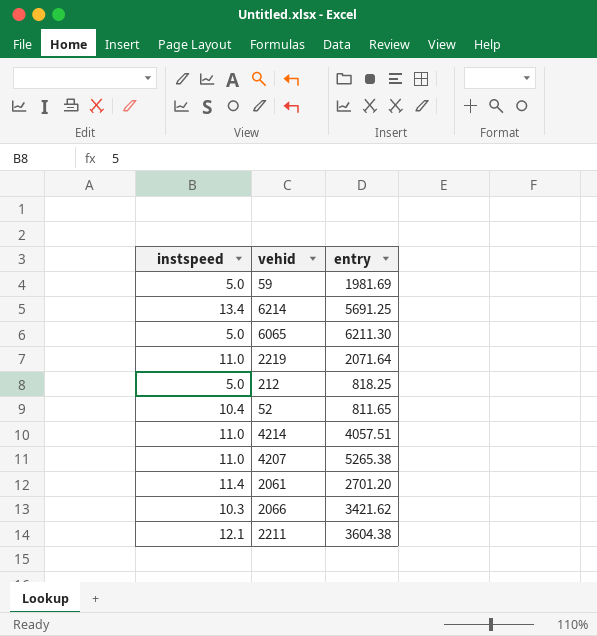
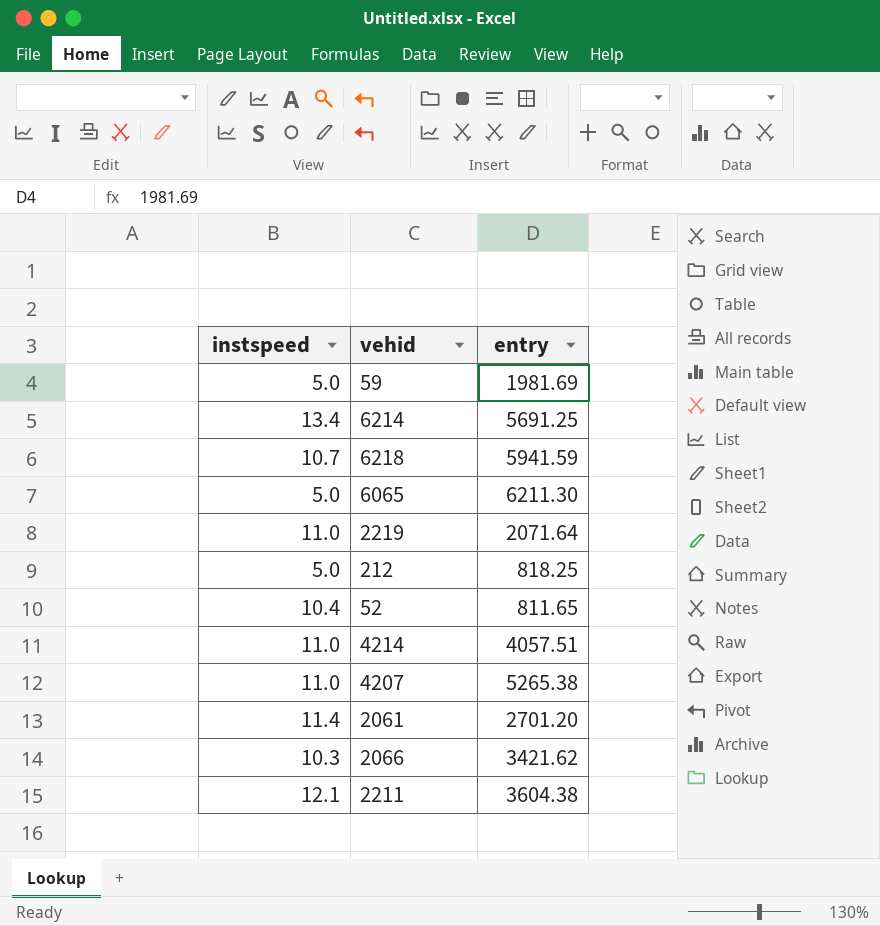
row 6218: none -> 10.7 | 5941.59

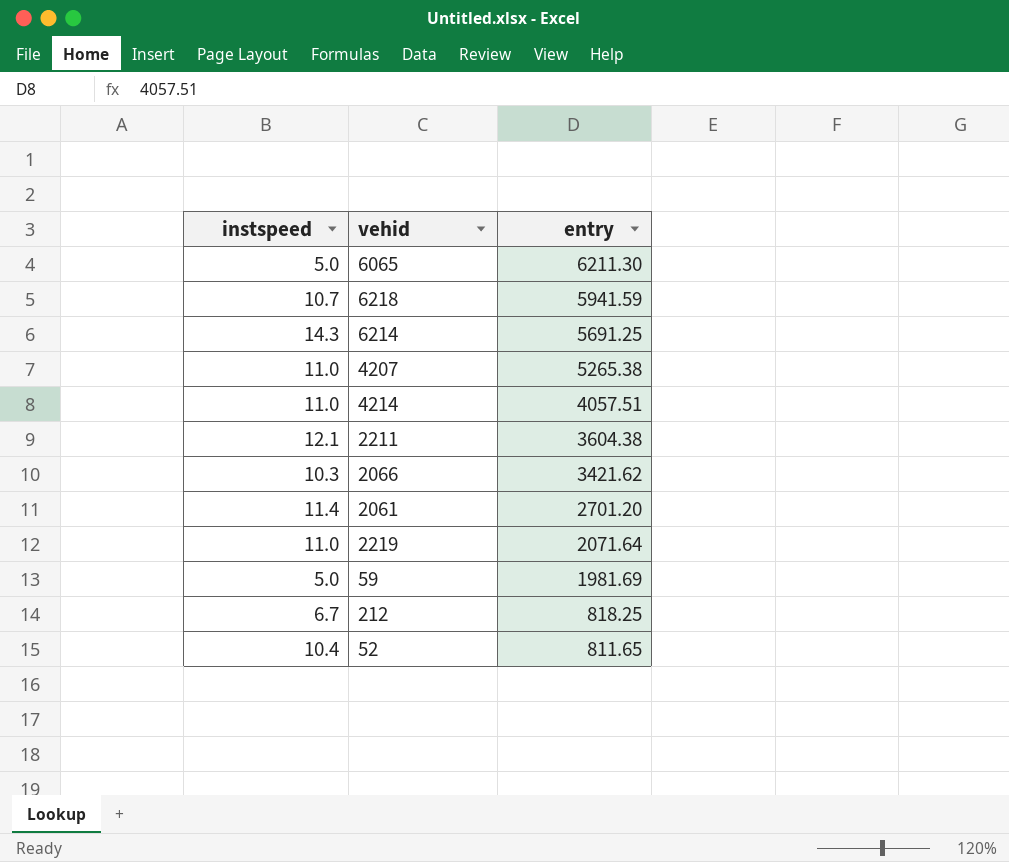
row order: none -> entry descending
6214 | instspeed: 13.4 -> 14.3
212 | instspeed: 5.0 -> 6.7

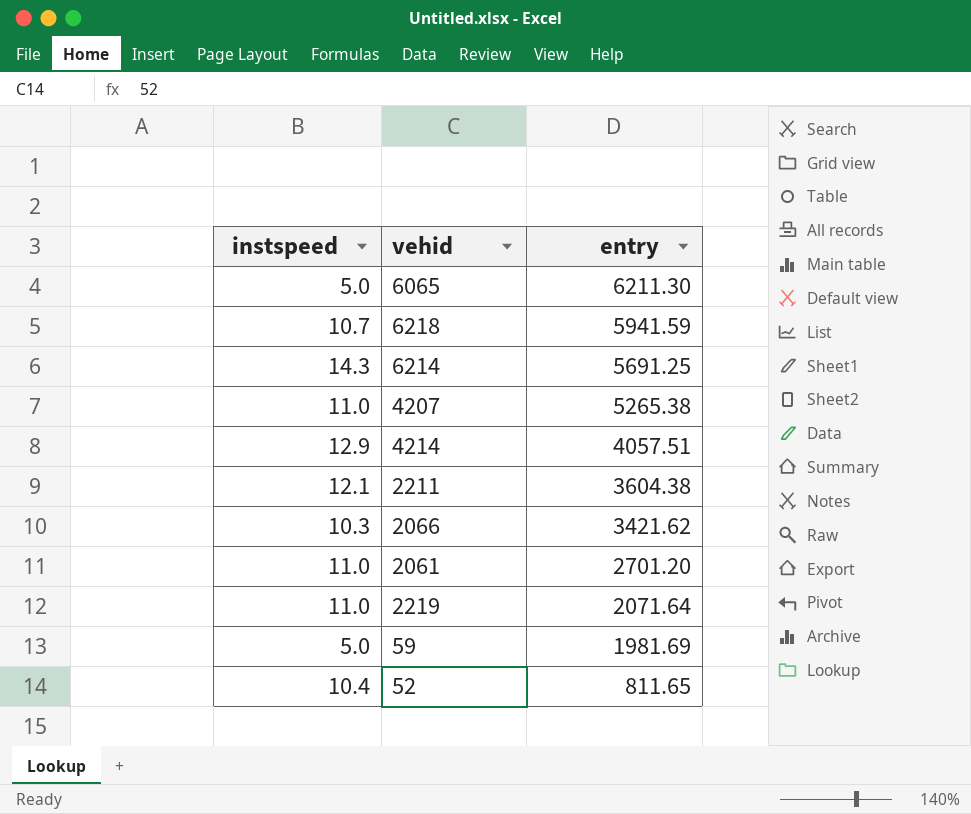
row 212: 6.7 | 818.25 -> none
4214 | instspeed: 11.0 -> 12.9
2061 | instspeed: 11.4 -> 11.0

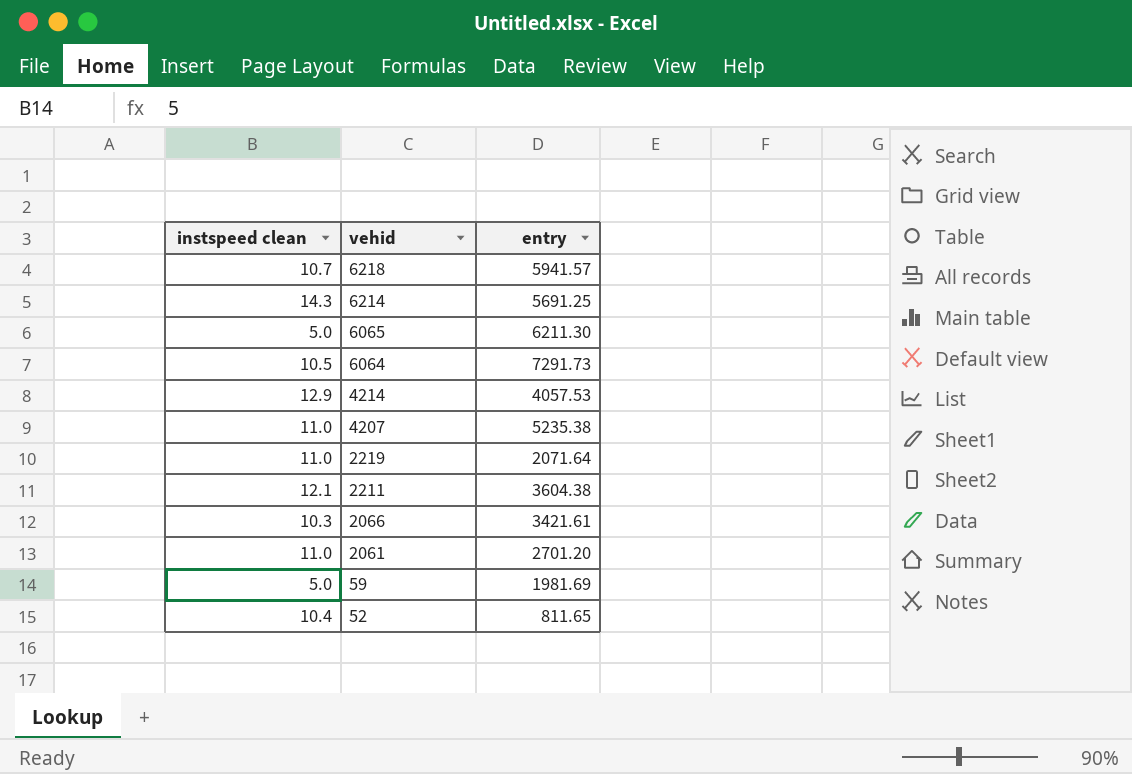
row order: entry descending -> vehid descending
column name: instspeed -> instspeed clean
6218 | entry: 5941.59 -> 5941.57
row 6064: none -> 10.5 | 7291.73
4214 | entry: 4057.51 -> 4057.53
4207 | entry: 5265.38 -> 5235.38
2066 | entry: 3421.62 -> 3421.61

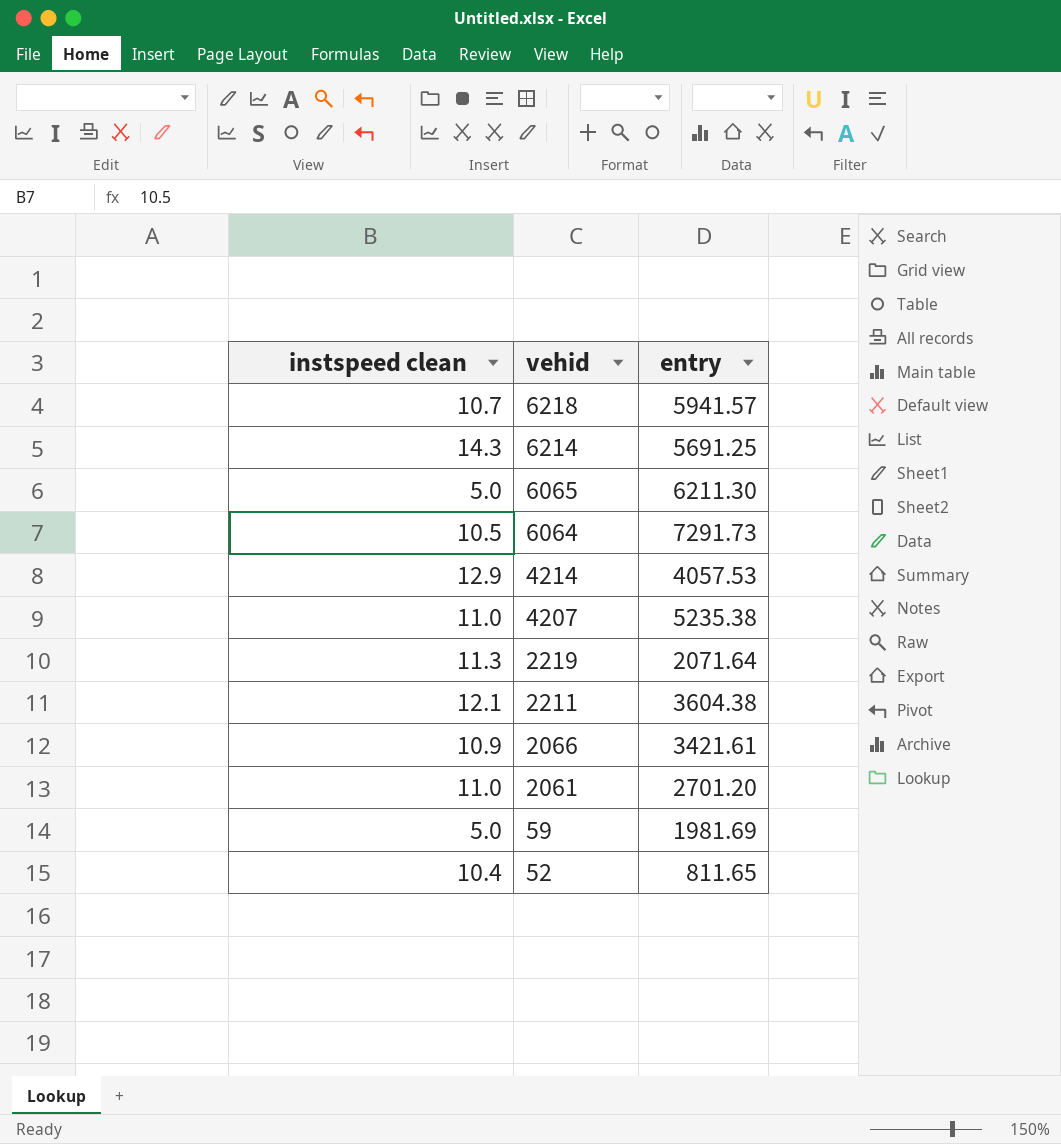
2219 | instspeed clean: 11.0 -> 11.3
2066 | instspeed clean: 10.3 -> 10.9

